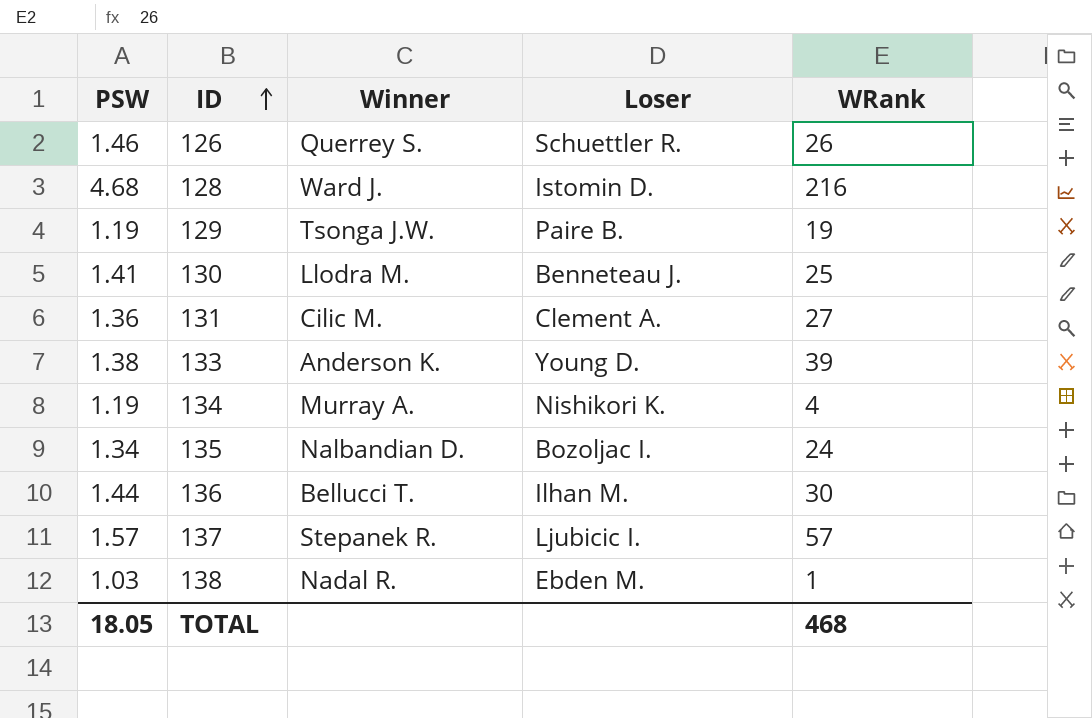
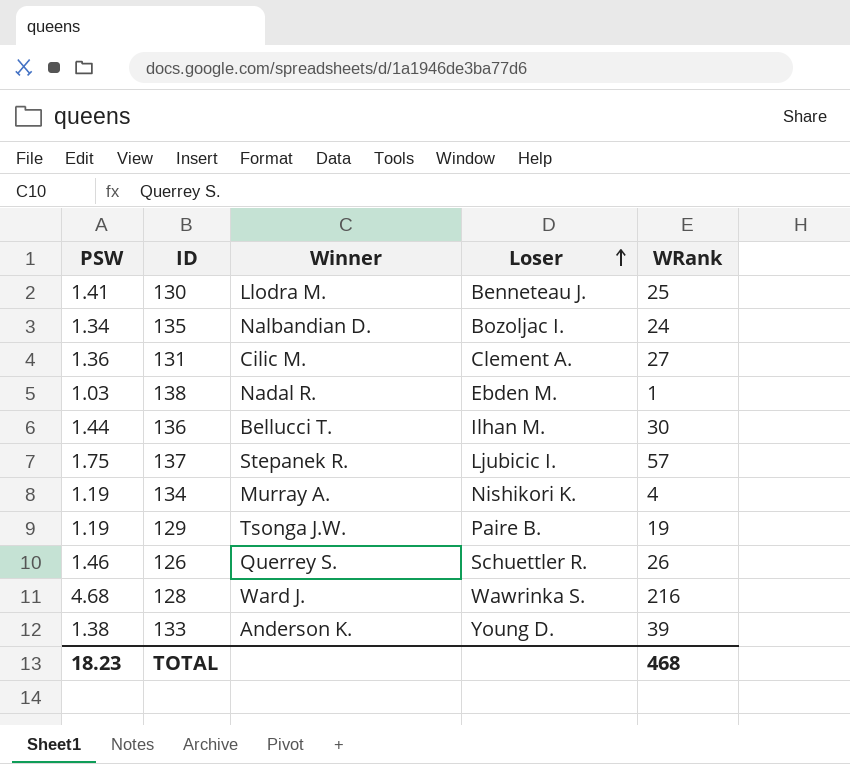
row order: ID ascending -> Loser ascending
137 | PSW: 1.57 -> 1.75
128 | Loser: Istomin D. -> Wawrinka S.
TOTAL | PSW: 18.05 -> 18.23

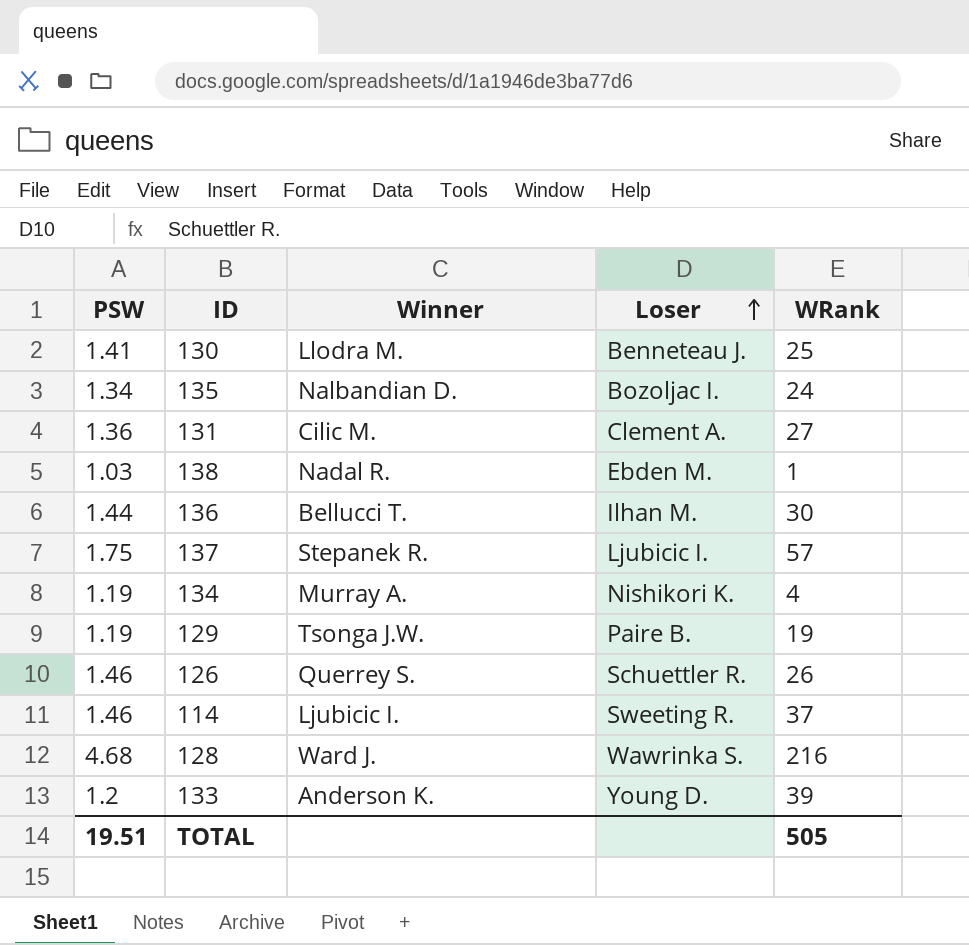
row 114: none -> 1.46 | Ljubicic I. | Sweeting R. | 37
133 | PSW: 1.38 -> 1.2
TOTAL | PSW: 18.23 -> 19.51
TOTAL | WRank: 468 -> 505

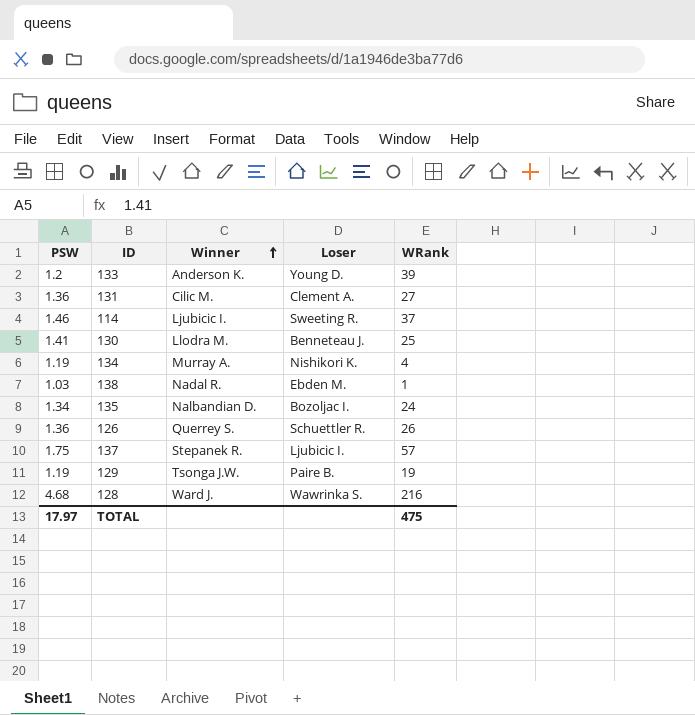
row order: Loser ascending -> Winner ascending
row 136: 1.44 | Bellucci T. | Ilhan M. | 30 -> none
126 | PSW: 1.46 -> 1.36
TOTAL | PSW: 19.51 -> 17.97
TOTAL | WRank: 505 -> 475

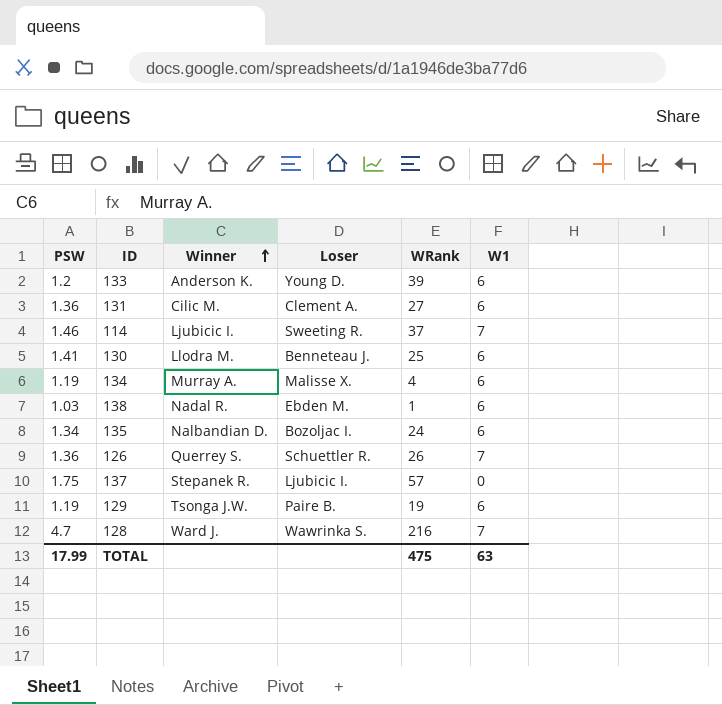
column W1 | position: none -> 6
134 | Loser: Nishikori K. -> Malisse X.
128 | PSW: 4.68 -> 4.7
TOTAL | PSW: 17.97 -> 17.99

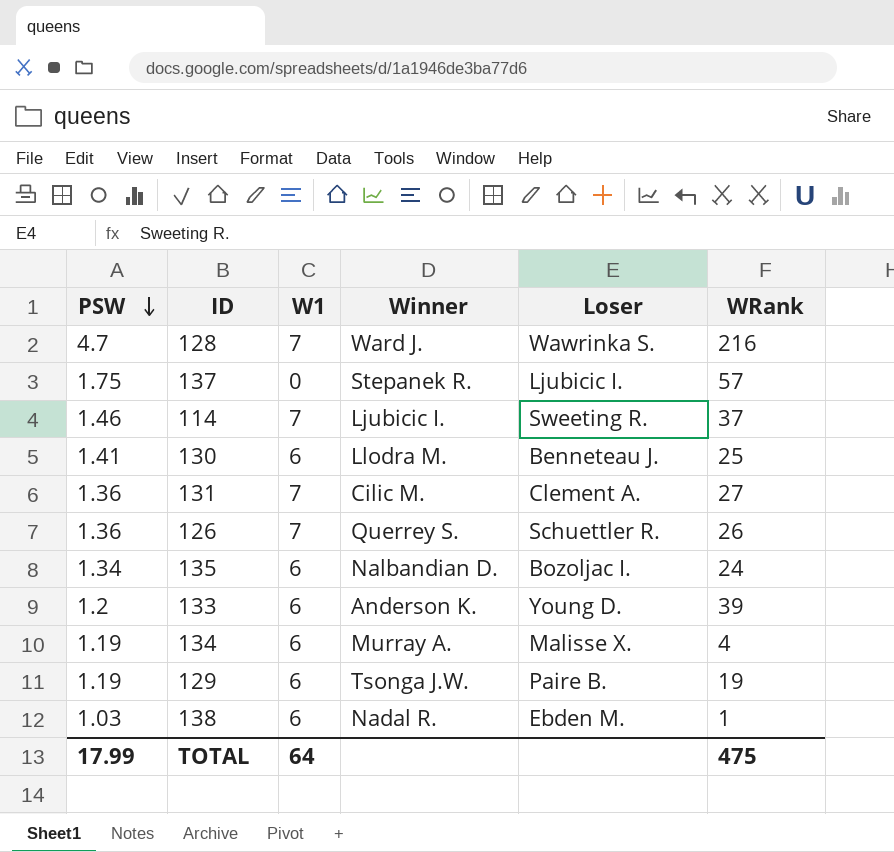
row order: Winner ascending -> PSW descending
column W1 | position: 6 -> 3
131 | W1: 6 -> 7
TOTAL | W1: 63 -> 64

